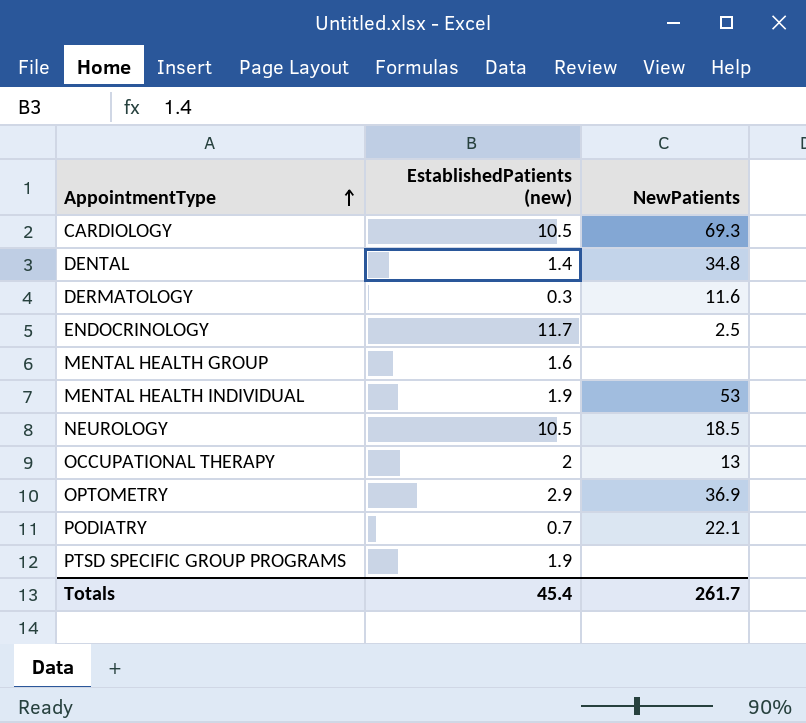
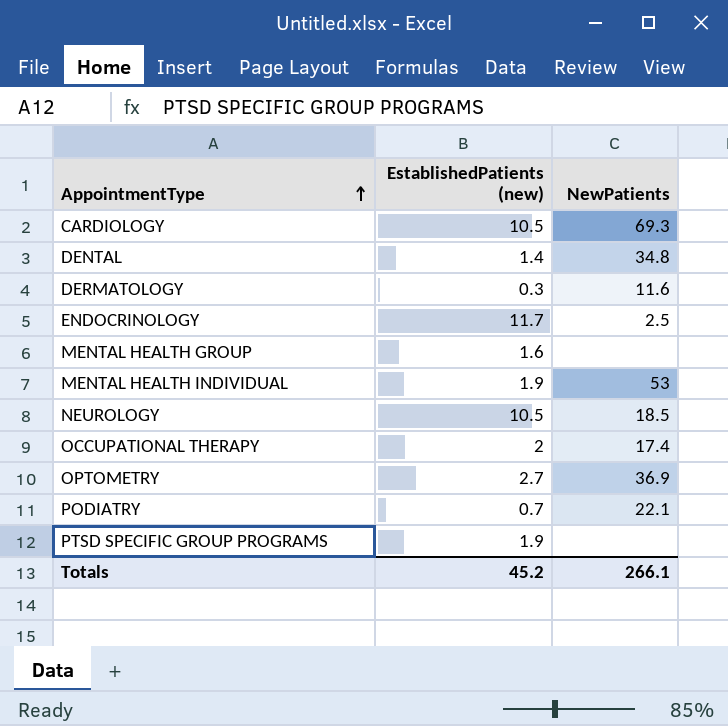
OCCUPATIONAL THERAPY | NewPatients: 13 -> 17.4
OPTOMETRY | EstablishedPatients (new): 2.9 -> 2.7
Totals | EstablishedPatients (new): 45.4 -> 45.2
Totals | NewPatients: 261.7 -> 266.1

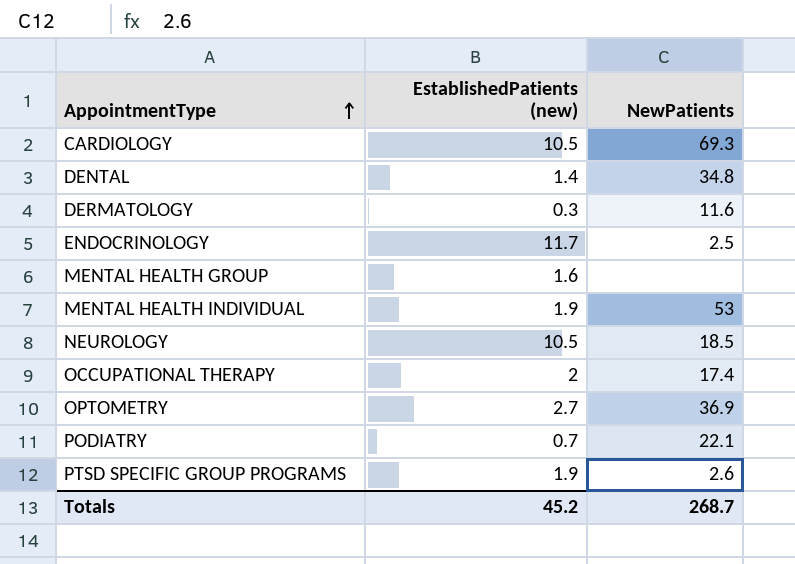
PTSD SPECIFIC GROUP PROGRAMS | NewPatients: none -> 2.6
Totals | NewPatients: 266.1 -> 268.7

